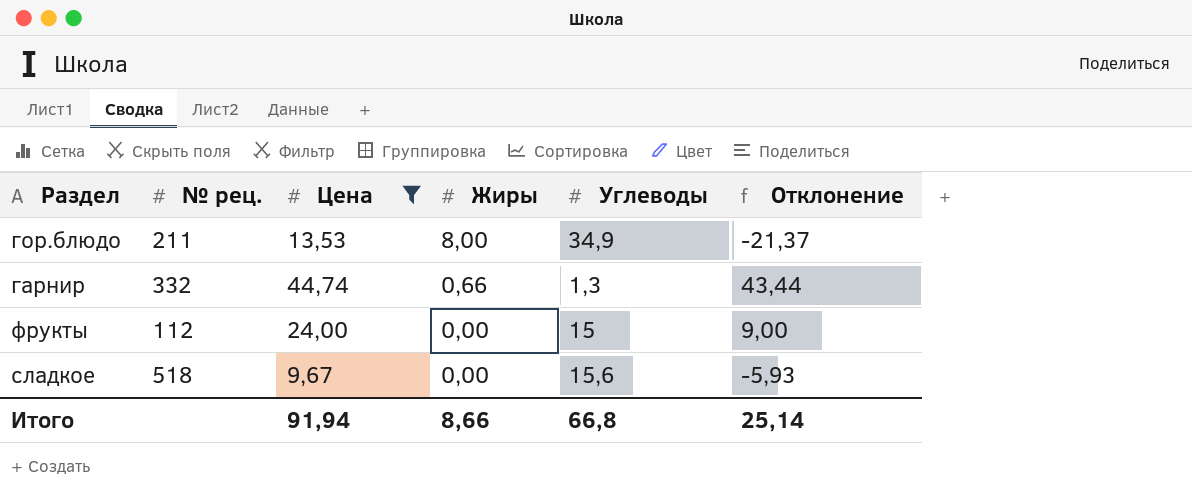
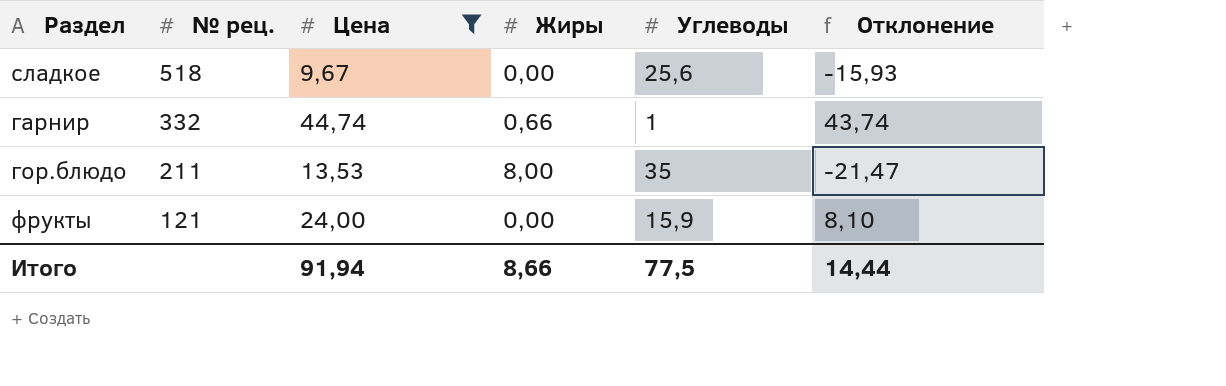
row order: Жиры descending -> № рец. descending
сладкое | Углеводы: 15,6 -> 25,6
сладкое | Отклонение: -5,93 -> -15,93
гарнир | Углеводы: 1,3 -> 1
гарнир | Отклонение: 43,44 -> 43,74
гор.блюдо | Углеводы: 34,9 -> 35
гор.блюдо | Отклонение: -21,37 -> -21,47
фрукты | № рец.: 112 -> 121
фрукты | Углеводы: 15 -> 15,9
фрукты | Отклонение: 9,00 -> 8,10
Итого | Углеводы: 66,8 -> 77,5
Итого | Отклонение: 25,14 -> 14,44

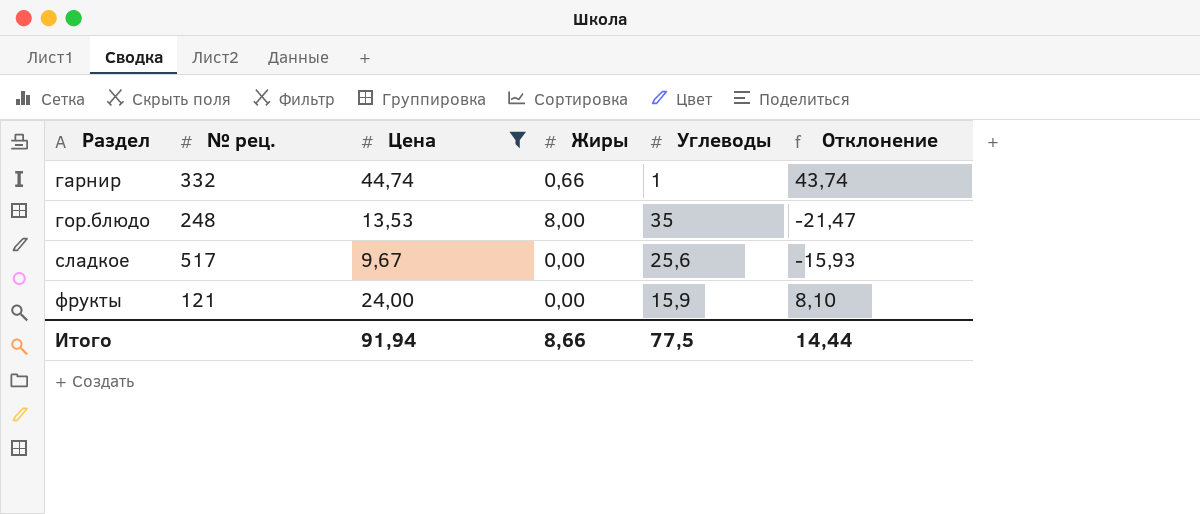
row order: № рец. descending -> Раздел ascending
гор.блюдо | № рец.: 211 -> 248
сладкое | № рец.: 518 -> 517

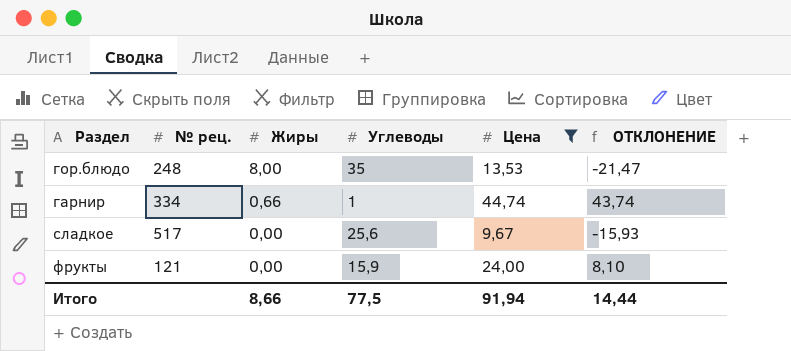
row order: Раздел ascending -> Жиры descending
column Цена | position: 3 -> 5
column name: Отклонение -> ОТКЛОНЕНИЕ
гарнир | № рец.: 332 -> 334

